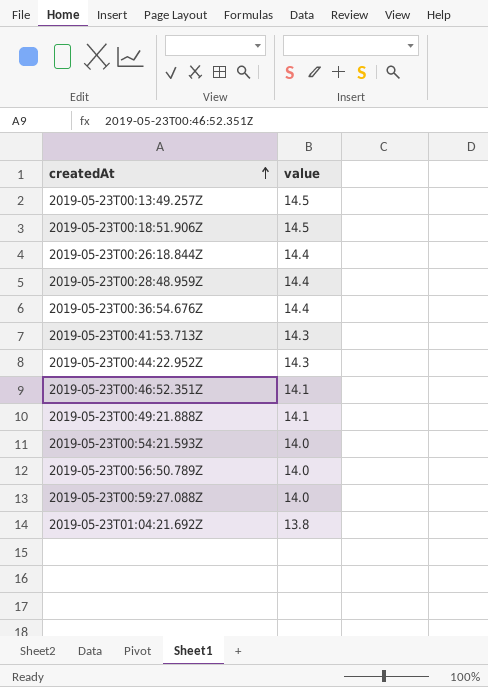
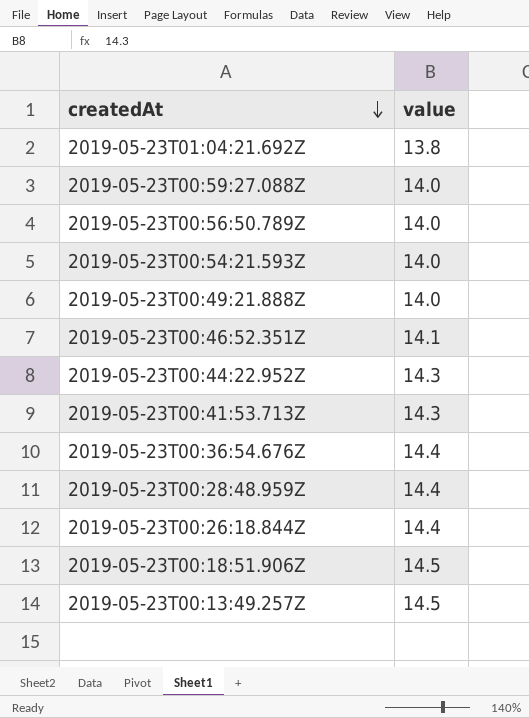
row order: createdAt ascending -> createdAt descending
2019-05-23T00:49:21.888Z | value: 14.1 -> 14.0

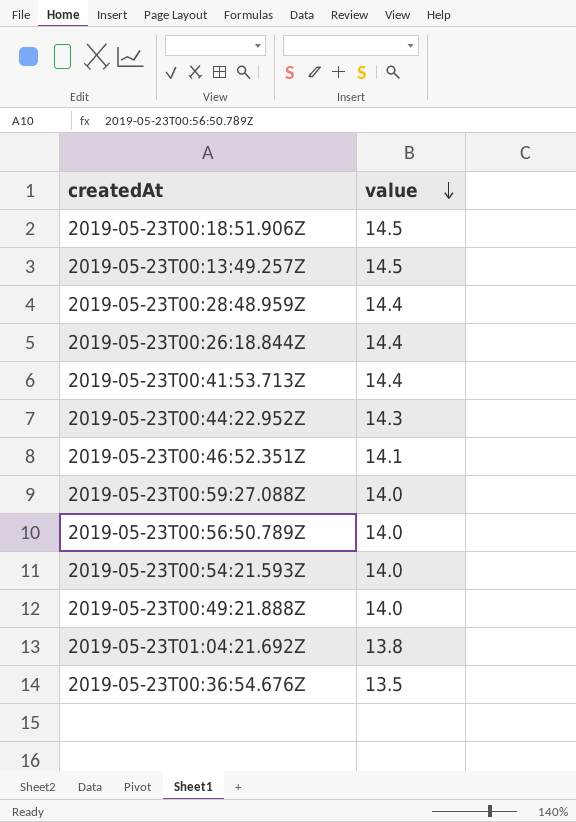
row order: createdAt descending -> value descending
2019-05-23T00:41:53.713Z | value: 14.3 -> 14.4
2019-05-23T00:36:54.676Z | value: 14.4 -> 13.5

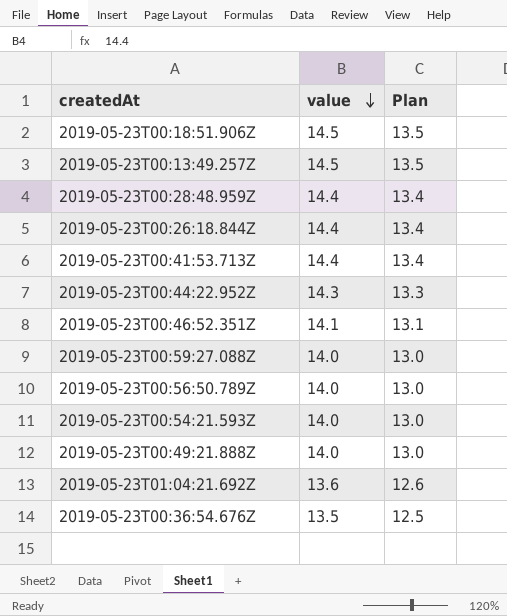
column Plan | formula: none -> [value] - 1
2019-05-23T01:04:21.692Z | value: 13.8 -> 13.6

